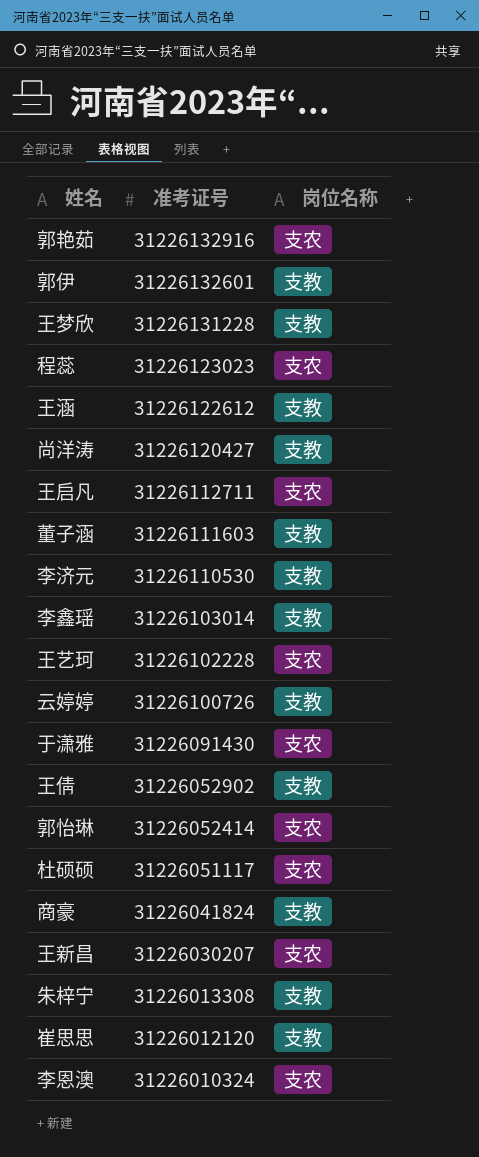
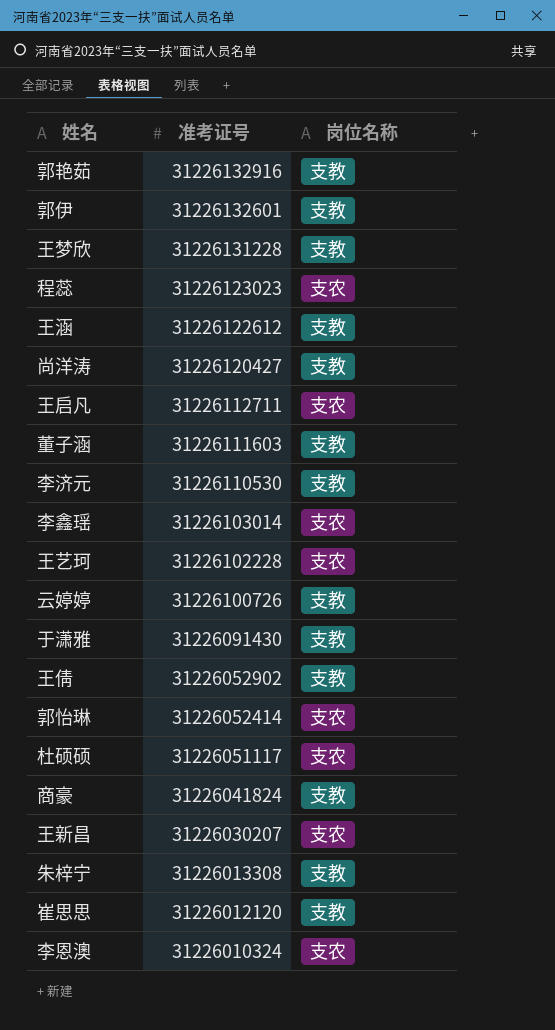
郭艳茹 | 岗位名称: 支农 -> 支教
李鑫瑶 | 岗位名称: 支教 -> 支农
于潇雅 | 岗位名称: 支农 -> 支教

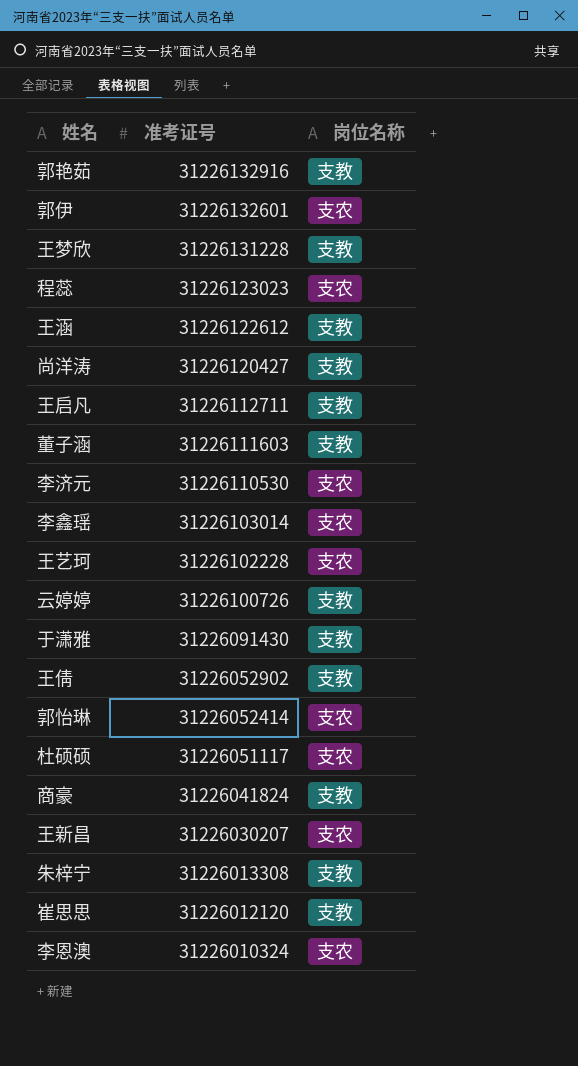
郭伊 | 岗位名称: 支教 -> 支农
王启凡 | 岗位名称: 支农 -> 支教
李济元 | 岗位名称: 支教 -> 支农

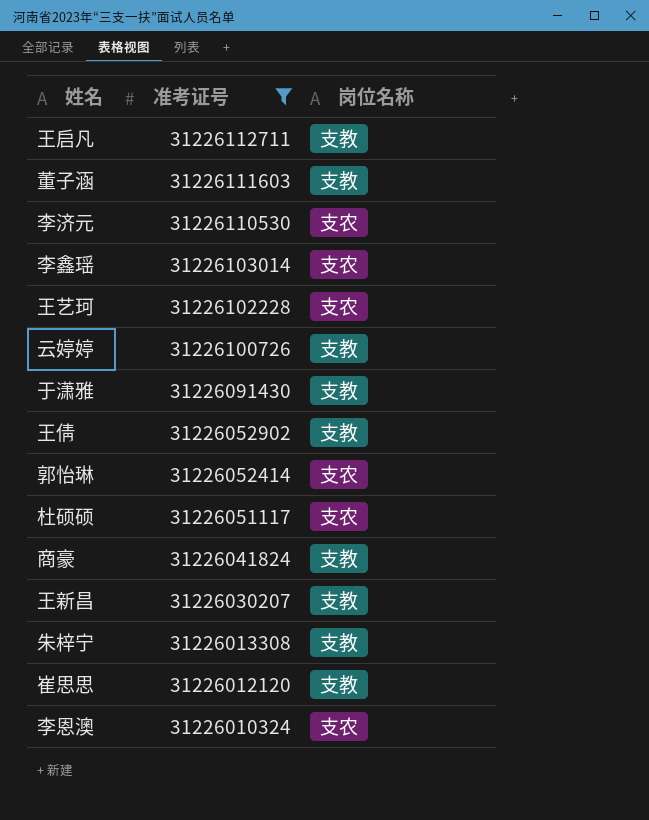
filter: none -> 准考证号 <= 31226112711
王新昌 | 岗位名称: 支农 -> 支教

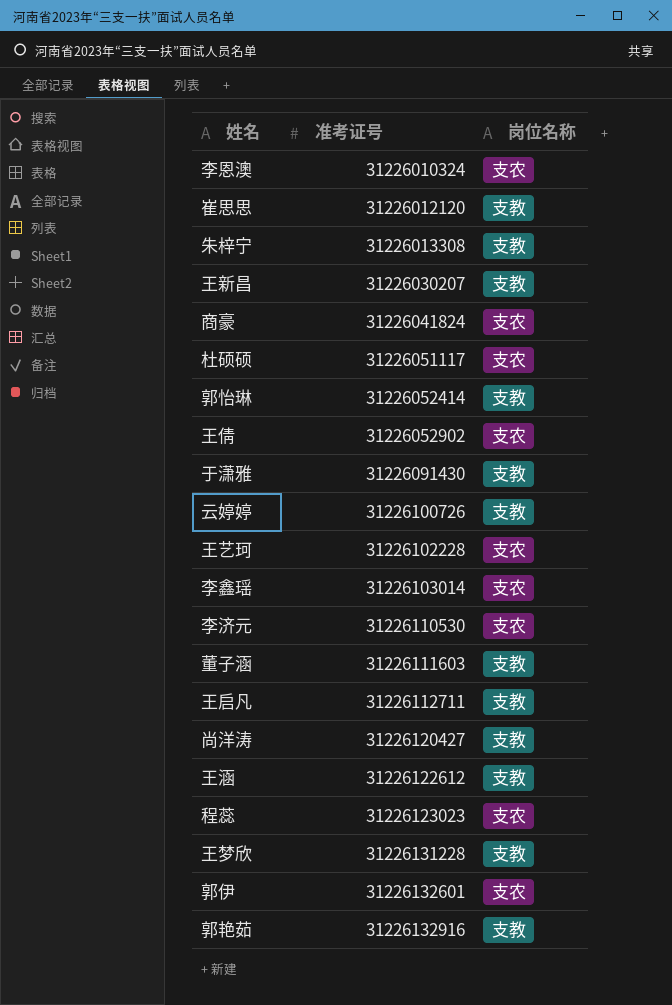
filter: 准考证号 <= 31226112711 -> none
row order: 准考证号 descending -> 准考证号 ascending
商豪 | 岗位名称: 支教 -> 支农
郭怡琳 | 岗位名称: 支农 -> 支教
王倩 | 岗位名称: 支教 -> 支农

